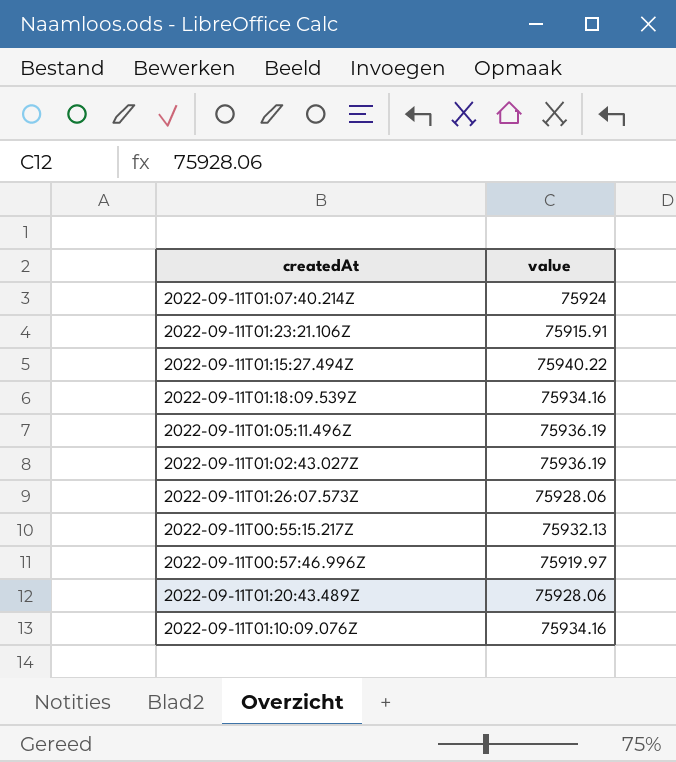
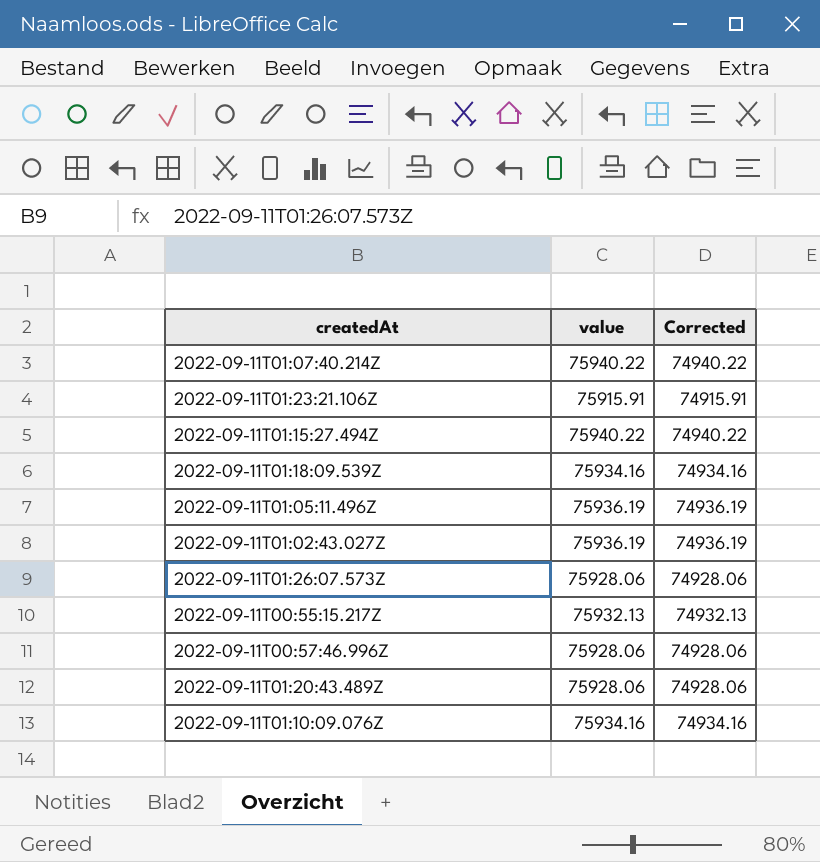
column Corrected | formula: none -> [value] - 1000
2022-09-11T01:07:40.214Z | value: 75924 -> 75940.22
2022-09-11T00:57:46.996Z | value: 75919.97 -> 75928.06

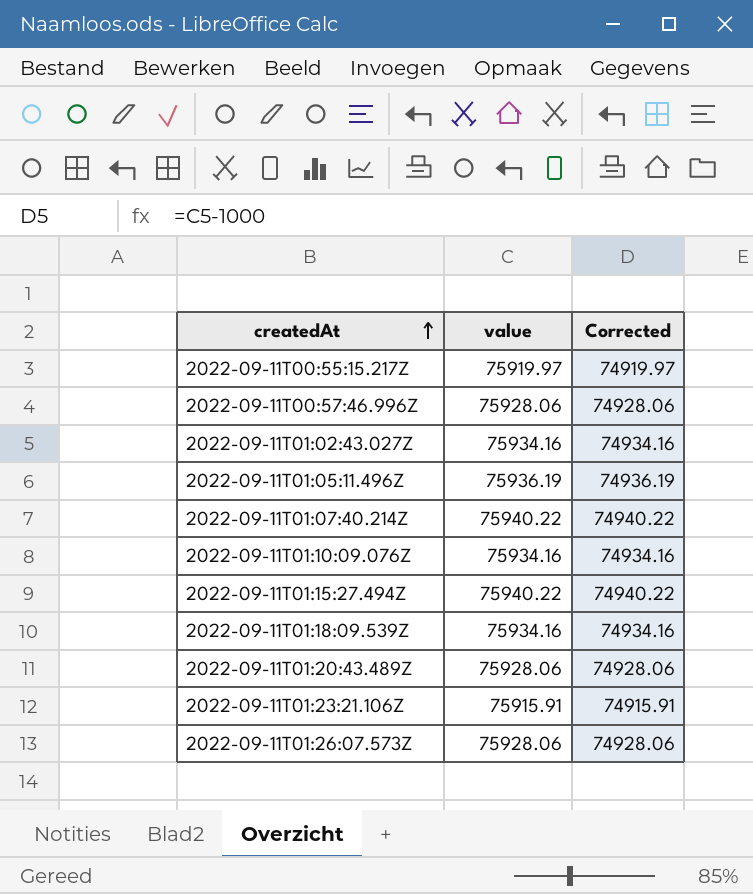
row order: none -> createdAt ascending
2022-09-11T00:55:15.217Z | value: 75932.13 -> 75919.97
2022-09-11T00:55:15.217Z | Corrected: 74932.13 -> 74919.97
2022-09-11T01:02:43.027Z | value: 75936.19 -> 75934.16
2022-09-11T01:02:43.027Z | Corrected: 74936.19 -> 74934.16

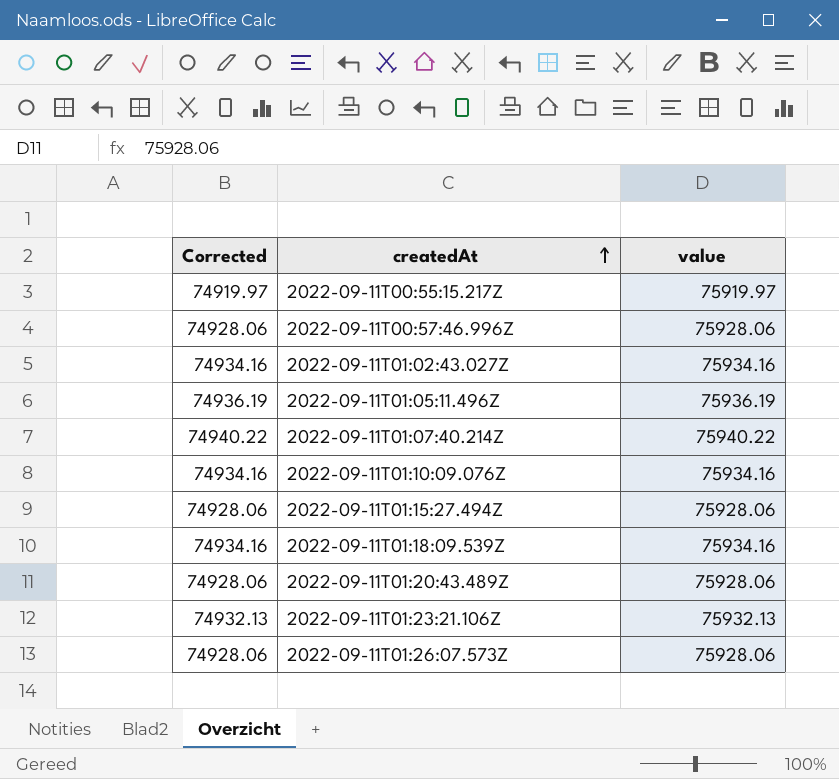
column Corrected | position: 3 -> 1
2022-09-11T01:15:27.494Z | Corrected: 74940.22 -> 74928.06
2022-09-11T01:15:27.494Z | value: 75940.22 -> 75928.06
2022-09-11T01:23:21.106Z | Corrected: 74915.91 -> 74932.13
2022-09-11T01:23:21.106Z | value: 75915.91 -> 75932.13

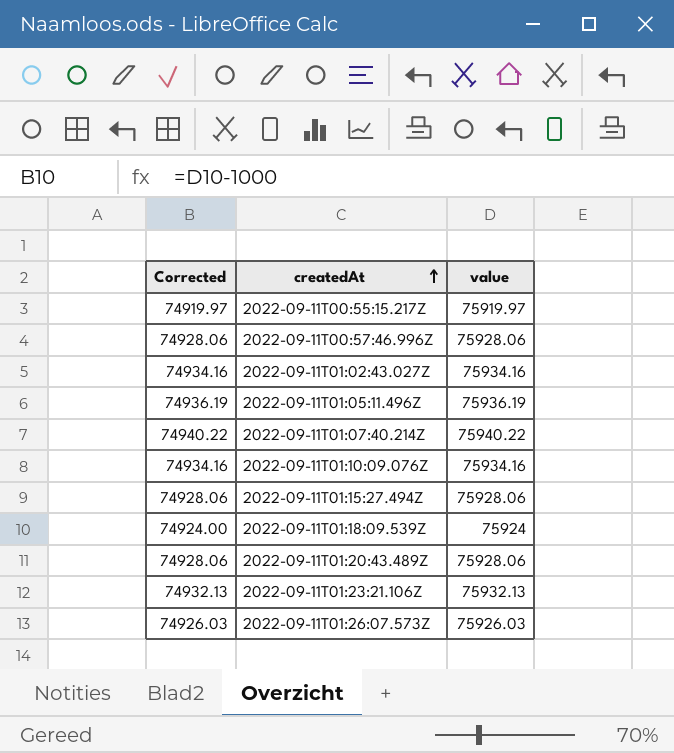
2022-09-11T01:18:09.539Z | Corrected: 74934.16 -> 74924.00
2022-09-11T01:18:09.539Z | value: 75934.16 -> 75924
2022-09-11T01:26:07.573Z | Corrected: 74928.06 -> 74926.03
2022-09-11T01:26:07.573Z | value: 75928.06 -> 75926.03

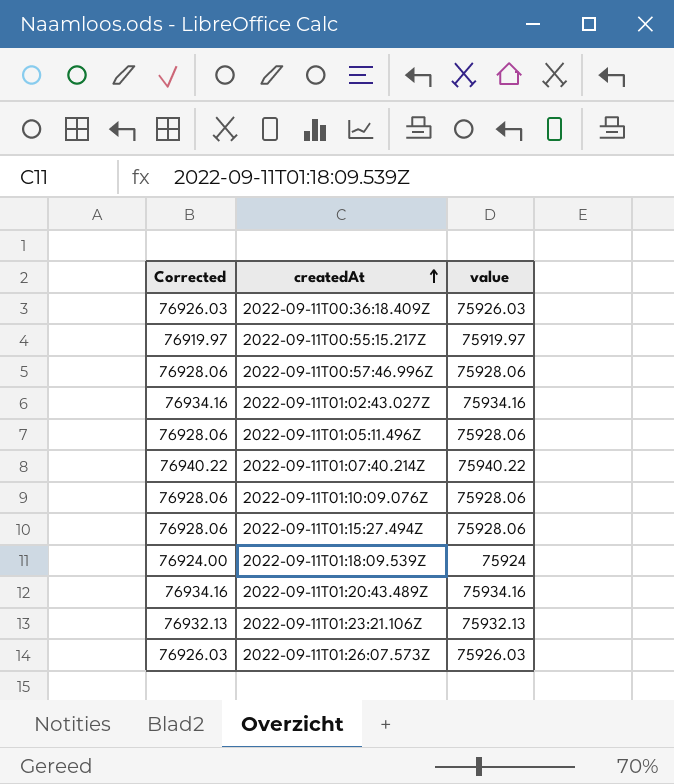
column Corrected | formula: [value] - 1000 -> [value] + 1000
row 2022-09-11T00:36:18.409Z: none -> 76926.03 | 75926.03
2022-09-11T01:05:11.496Z | value: 75936.19 -> 75928.06
2022-09-11T01:10:09.076Z | value: 75934.16 -> 75928.06
2022-09-11T01:20:43.489Z | value: 75928.06 -> 75934.16

